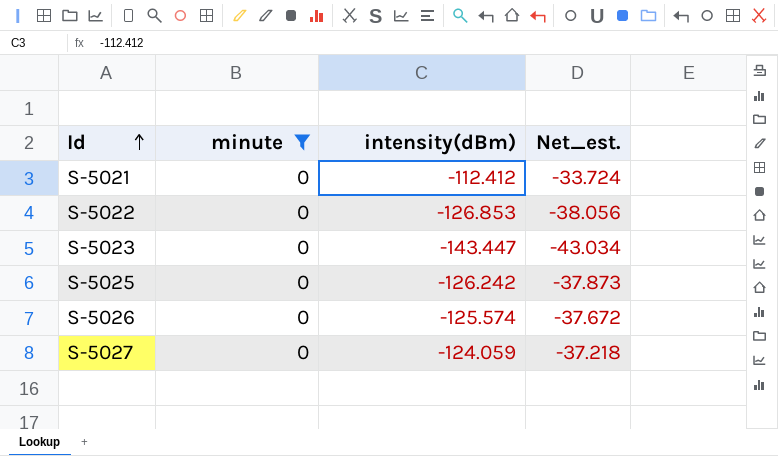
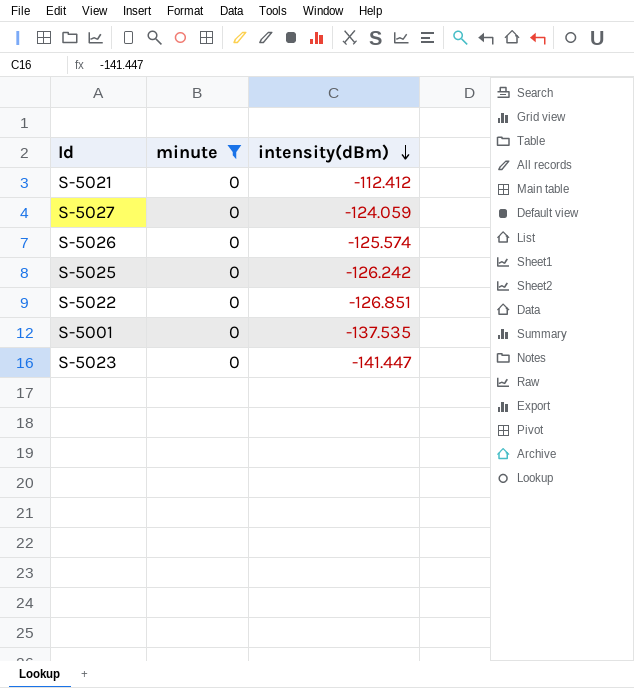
row order: Id ascending -> intensity(dBm) descending
column Net_est. | formula: [intensity(dBm)] * 0.3 -> none
S-5022 | intensity(dBm): -126.853 -> -126.851
row S-5001: none -> 0 | -137.535
S-5023 | intensity(dBm): -143.447 -> -141.447

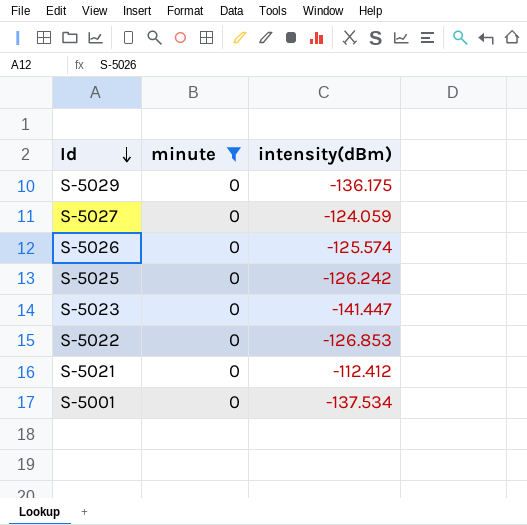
row order: intensity(dBm) descending -> Id descending
row S-5029: none -> 0 | -136.175
S-5022 | intensity(dBm): -126.851 -> -126.853
S-5001 | intensity(dBm): -137.535 -> -137.534

